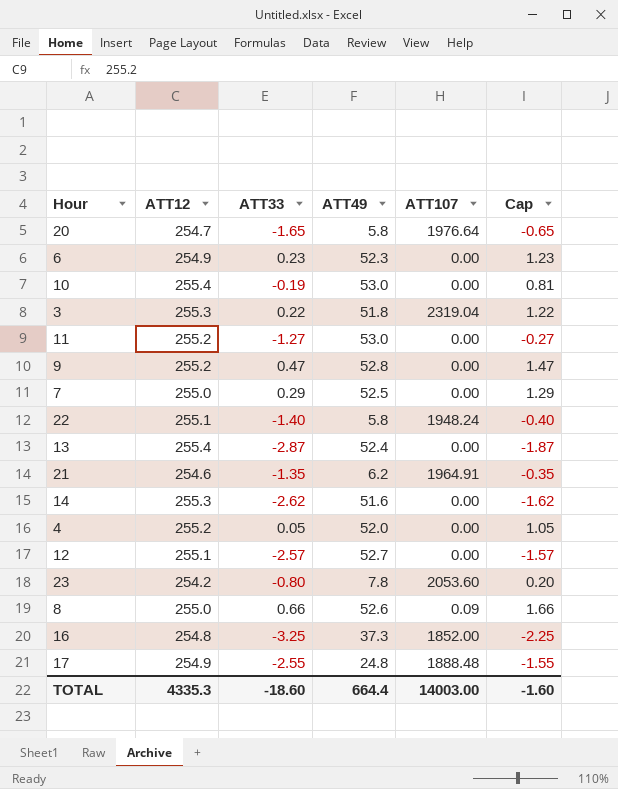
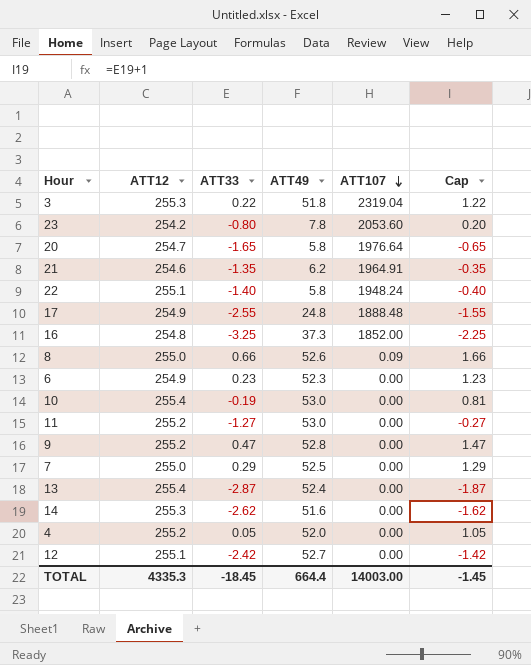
row order: none -> ATT107 descending
12 | ATT33: -2.57 -> -2.42
12 | Cap: -1.57 -> -1.42
TOTAL | ATT33: -18.60 -> -18.45
TOTAL | Cap: -1.60 -> -1.45

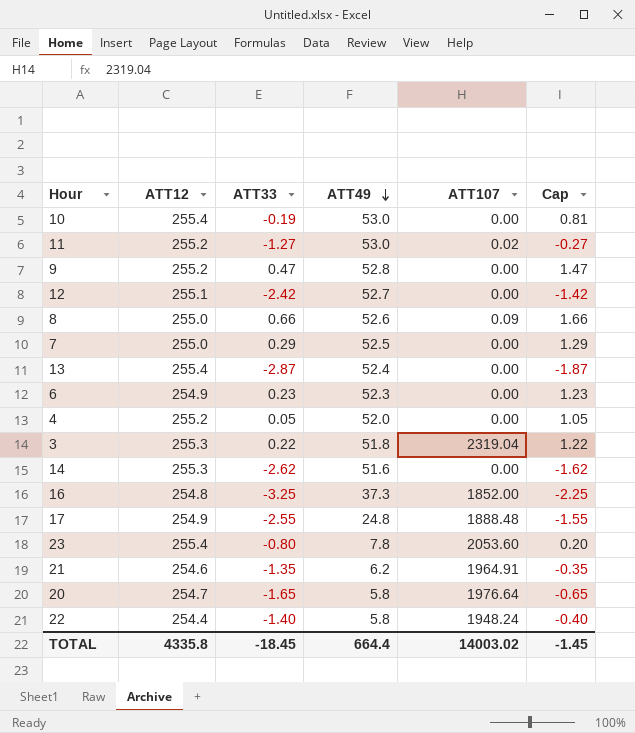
row order: ATT107 descending -> ATT49 descending
11 | ATT107: 0.00 -> 0.02
23 | ATT12: 254.2 -> 255.4
22 | ATT12: 255.1 -> 254.4
TOTAL | ATT12: 4335.3 -> 4335.8
TOTAL | ATT107: 14003.00 -> 14003.02

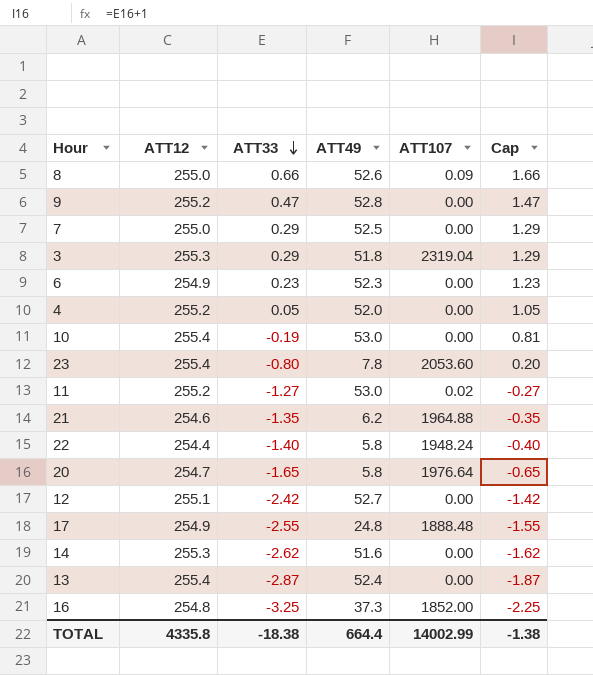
row order: ATT49 descending -> ATT33 descending
3 | ATT33: 0.22 -> 0.29
3 | Cap: 1.22 -> 1.29
21 | ATT107: 1964.91 -> 1964.88
TOTAL | ATT33: -18.45 -> -18.38
TOTAL | ATT107: 14003.02 -> 14002.99
TOTAL | Cap: -1.45 -> -1.38

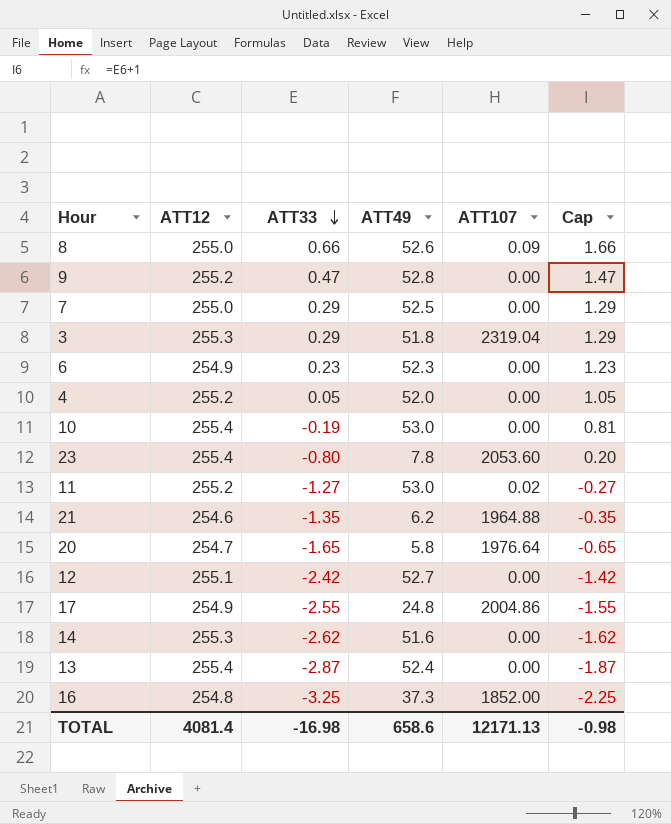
row 22: 254.4 | -1.40 | 5.8 | 1948.24 | -0.40 -> none
17 | ATT107: 1888.48 -> 2004.86
TOTAL | ATT12: 4335.8 -> 4081.4
TOTAL | ATT33: -18.38 -> -16.98
TOTAL | ATT49: 664.4 -> 658.6
TOTAL | ATT107: 14002.99 -> 12171.13
TOTAL | Cap: -1.38 -> -0.98

